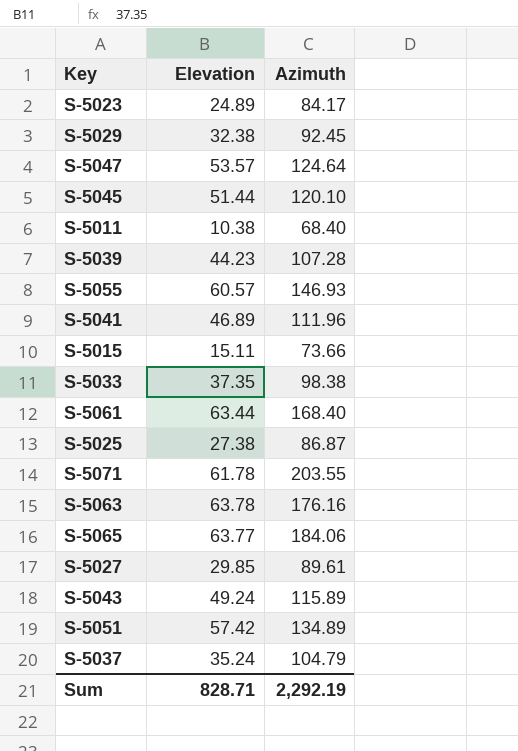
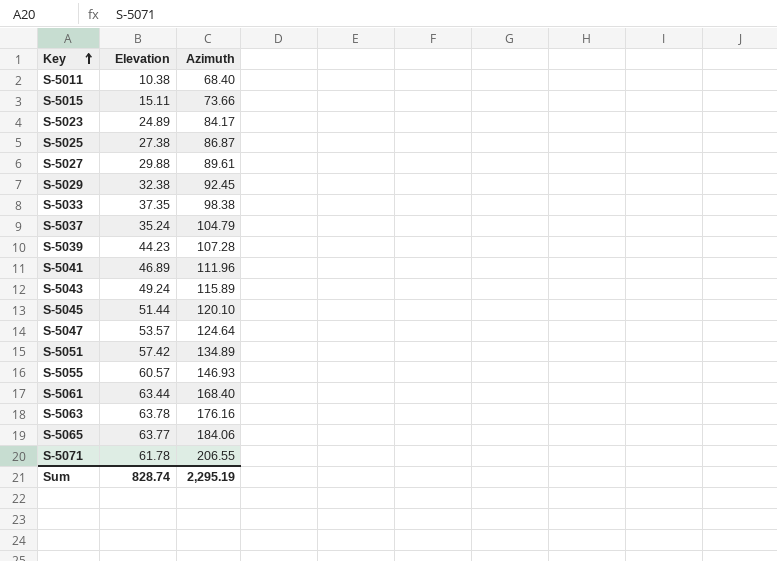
row order: none -> Key ascending
S-5027 | Elevation: 29.85 -> 29.88
S-5071 | Azimuth: 203.55 -> 206.55
Sum | Elevation: 828.71 -> 828.74
Sum | Azimuth: 2,292.19 -> 2,295.19

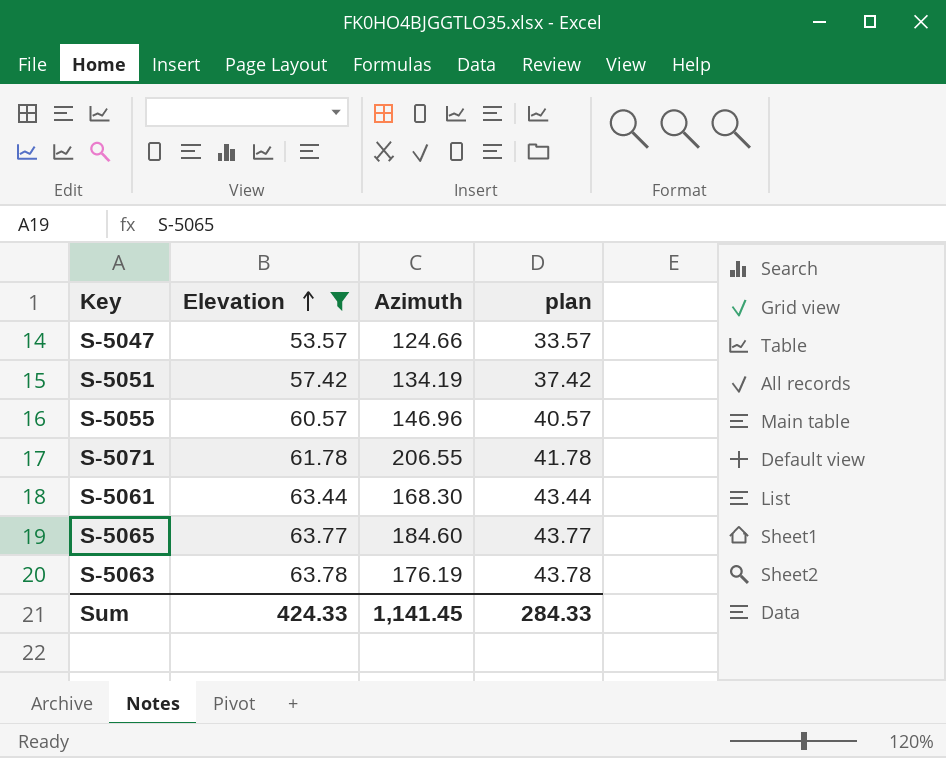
filter: none -> Elevation >= 53.57
row order: Key ascending -> Elevation ascending
column plan | formula: none -> [Elevation] - 20
S-5047 | Azimuth: 124.64 -> 124.66
S-5051 | Azimuth: 134.89 -> 134.19
S-5055 | Azimuth: 146.93 -> 146.96
S-5061 | Azimuth: 168.40 -> 168.30
S-5065 | Azimuth: 184.06 -> 184.60
S-5063 | Azimuth: 176.16 -> 176.19
Sum | Elevation: 828.74 -> 424.33
Sum | Azimuth: 2,295.19 -> 1,141.45

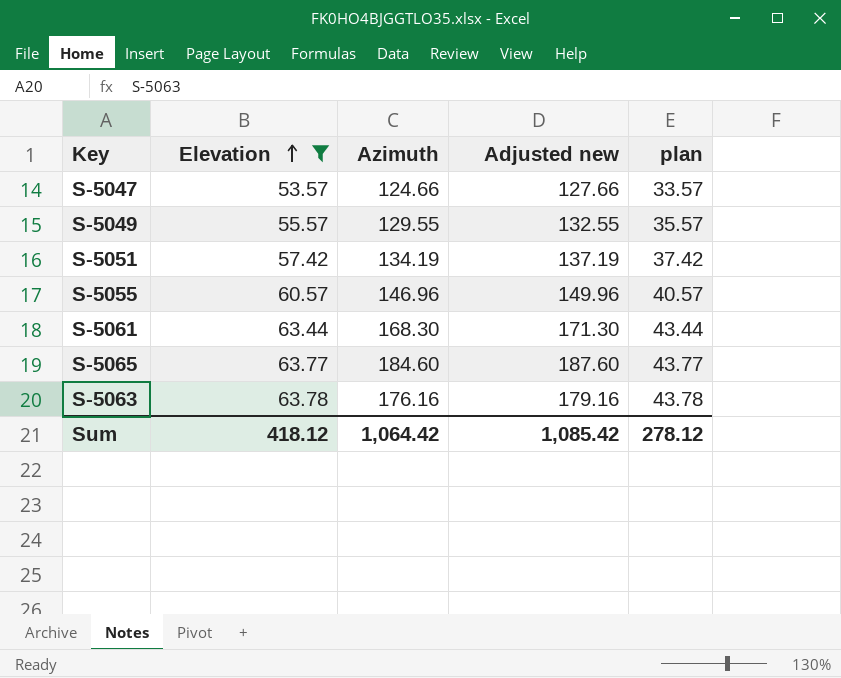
column Adjusted new | formula: none -> [Azimuth] + 3
row S-5071: 61.78 | 206.55 | 41.78 -> none
row S-5049: none -> 55.57 | 129.55 | 132.55 | 35.57
S-5063 | Azimuth: 176.19 -> 176.16
Sum | Elevation: 424.33 -> 418.12
Sum | Azimuth: 1,141.45 -> 1,064.42
Sum | plan: 284.33 -> 278.12

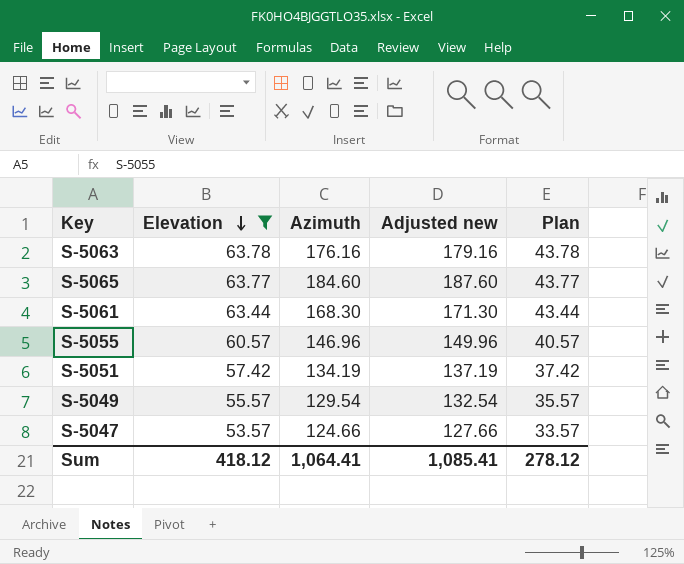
row order: Elevation ascending -> Elevation descending
column name: plan -> Plan
S-5049 | Azimuth: 129.55 -> 129.54
S-5049 | Adjusted new: 132.55 -> 132.54
Sum | Azimuth: 1,064.42 -> 1,064.41
Sum | Adjusted new: 1,085.42 -> 1,085.41

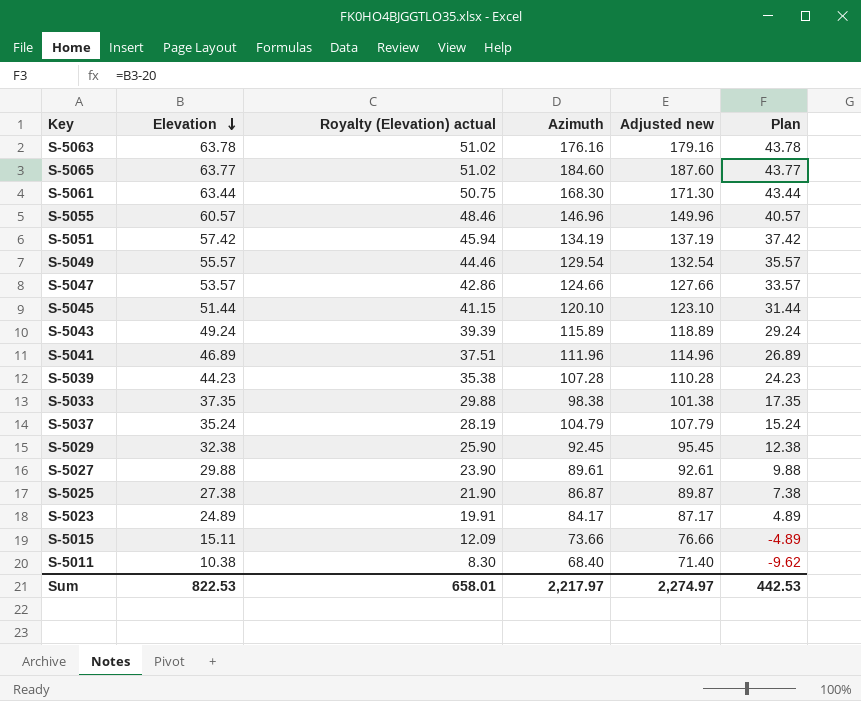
filter: Elevation >= 53.57 -> none
column Royalty (Elevation) actual | formula: none -> [Elevation] * 0.8
Sum | Elevation: 418.12 -> 822.53
Sum | Azimuth: 1,064.41 -> 2,217.97
Sum | Adjusted new: 1,085.41 -> 2,274.97
Sum | Plan: 278.12 -> 442.53

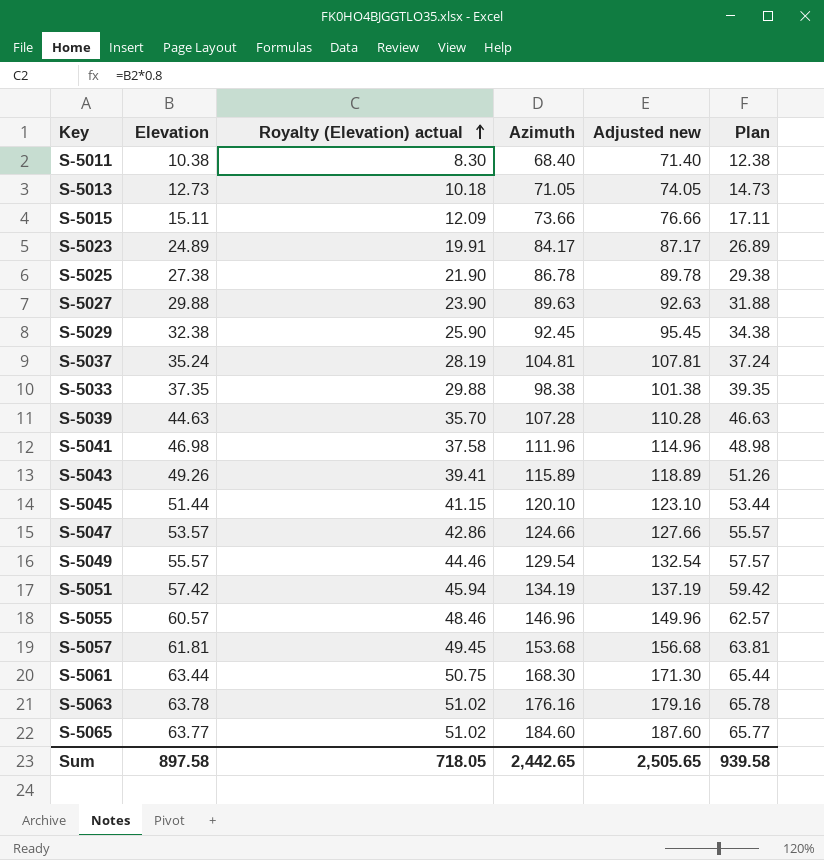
row order: Elevation descending -> Royalty (Elevation) actual ascending
column Plan | formula: [Elevation] - 20 -> [Elevation] + 2
row S-5013: none -> 12.73 | 10.18 | 71.05 | 74.05 | 14.73
S-5025 | Azimuth: 86.87 -> 86.78
S-5025 | Adjusted new: 89.87 -> 89.78
S-5027 | Azimuth: 89.61 -> 89.63
S-5027 | Adjusted new: 92.61 -> 92.63
S-5037 | Azimuth: 104.79 -> 104.81
S-5037 | Adjusted new: 107.79 -> 107.81
S-5039 | Elevation: 44.23 -> 44.63
S-5039 | Royalty (Elevation) actual: 35.38 -> 35.70
S-5041 | Elevation: 46.89 -> 46.98
S-5041 | Royalty (Elevation) actual: 37.51 -> 37.58
S-5043 | Elevation: 49.24 -> 49.26
S-5043 | Royalty (Elevation) actual: 39.39 -> 39.41
row S-5057: none -> 61.81 | 49.45 | 153.68 | 156.68 | 63.81
Sum | Elevation: 822.53 -> 897.58
Sum | Royalty (Elevation) actual: 658.01 -> 718.05
Sum | Azimuth: 2,217.97 -> 2,442.65
Sum | Adjusted new: 2,274.97 -> 2,505.65
Sum | Plan: 442.53 -> 939.58

